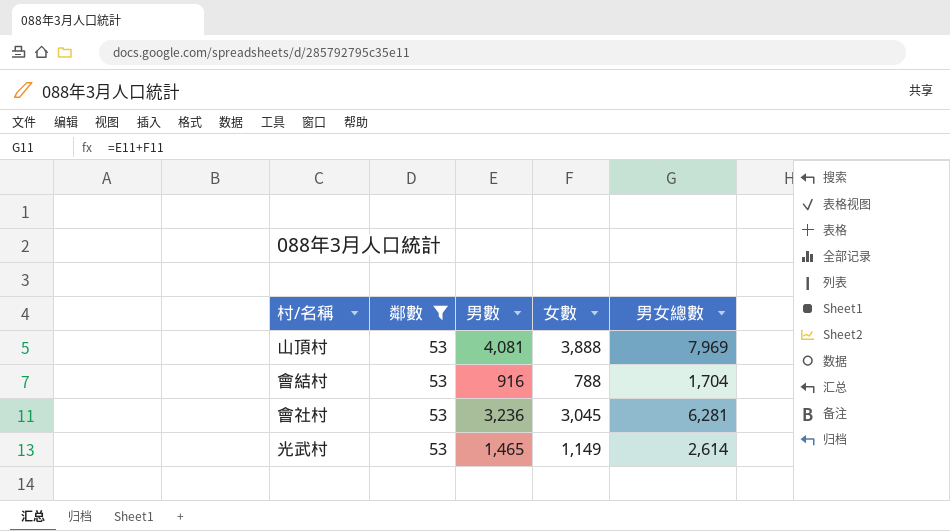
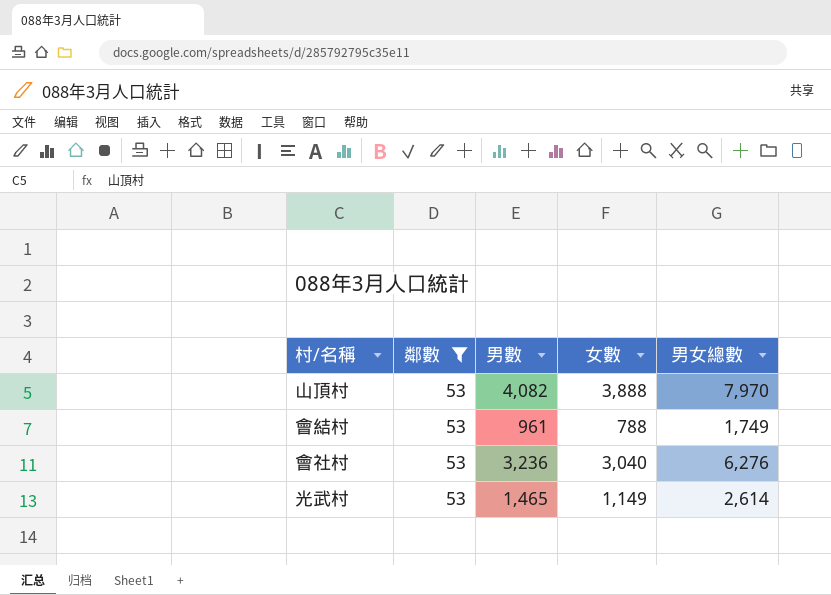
山頂村 | 男數: 4,081 -> 4,082
山頂村 | 男女總數: 7,969 -> 7,970
會結村 | 男數: 916 -> 961
會結村 | 男女總數: 1,704 -> 1,749
會社村 | 女數: 3,045 -> 3,040
會社村 | 男女總數: 6,281 -> 6,276

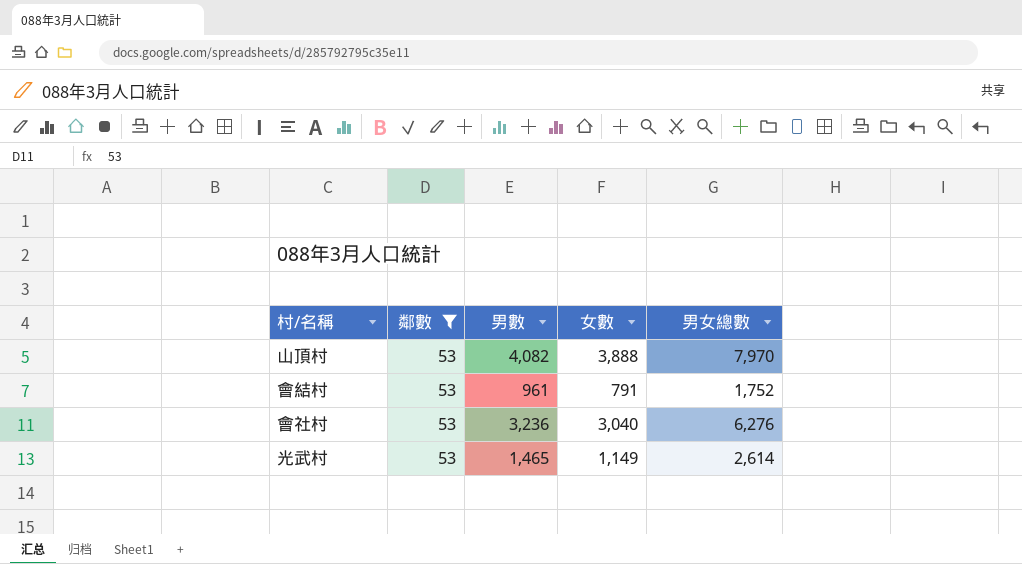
會結村 | 女數: 788 -> 791
會結村 | 男女總數: 1,749 -> 1,752

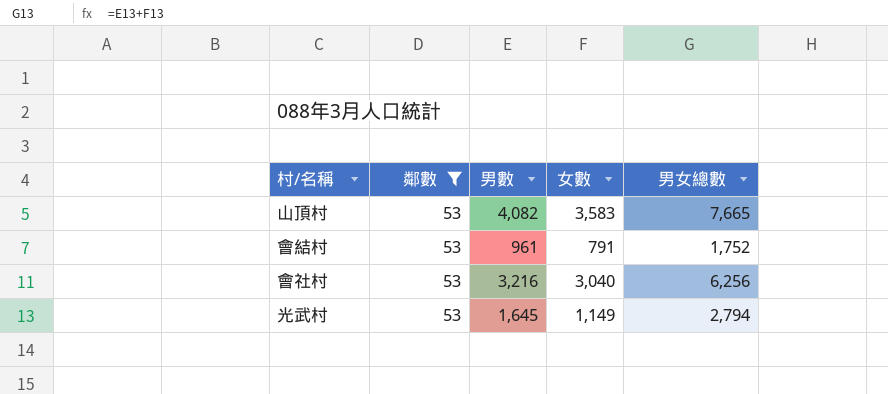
山頂村 | 女數: 3,888 -> 3,583
山頂村 | 男女總數: 7,970 -> 7,665
會社村 | 男數: 3,236 -> 3,216
會社村 | 男女總數: 6,276 -> 6,256
光武村 | 男數: 1,465 -> 1,645
光武村 | 男女總數: 2,614 -> 2,794

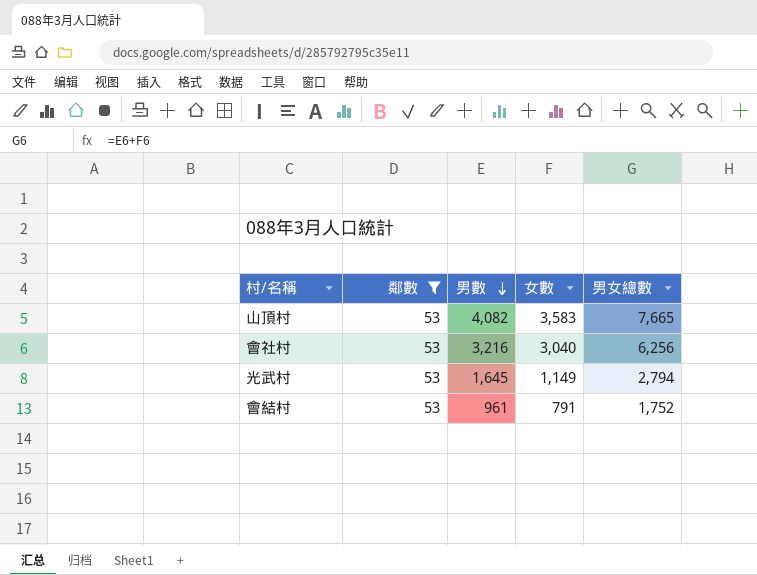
row order: none -> 男數 descending

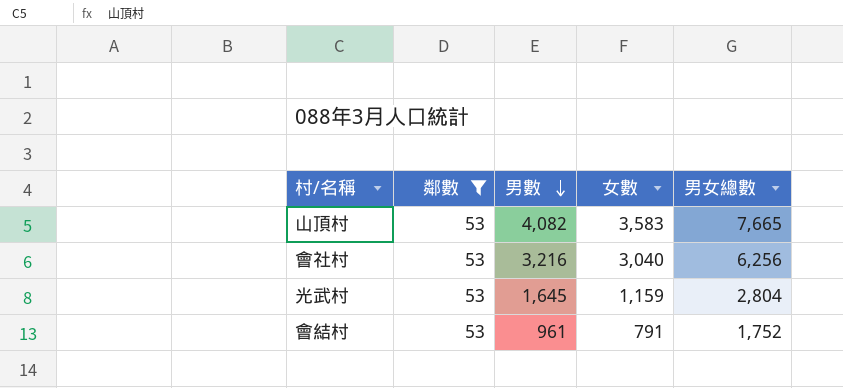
光武村 | 女數: 1,149 -> 1,159
光武村 | 男女總數: 2,794 -> 2,804

